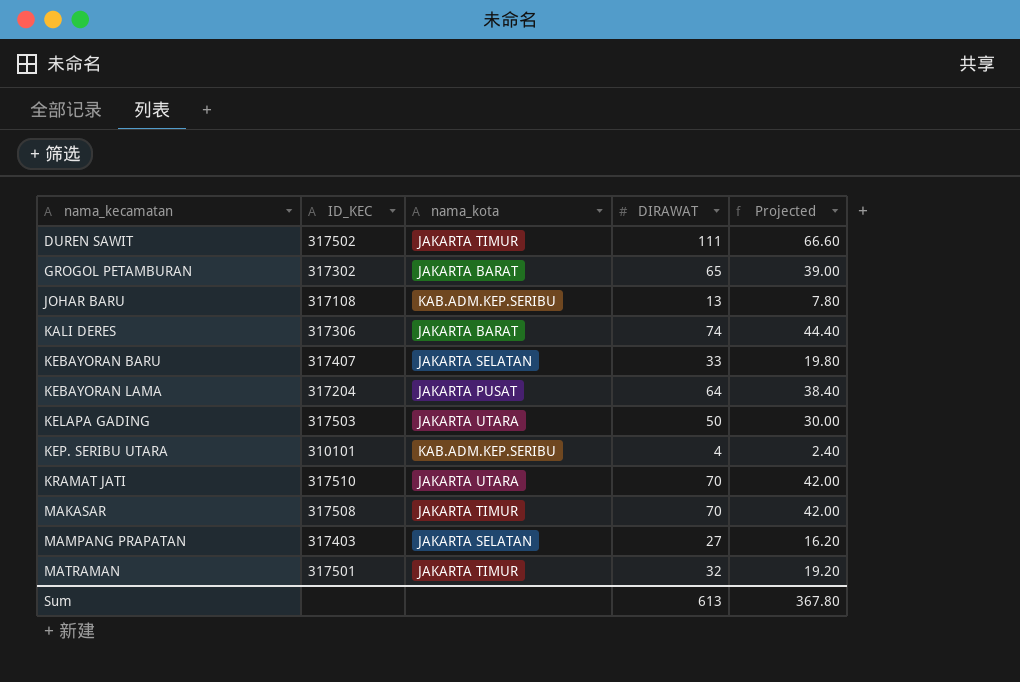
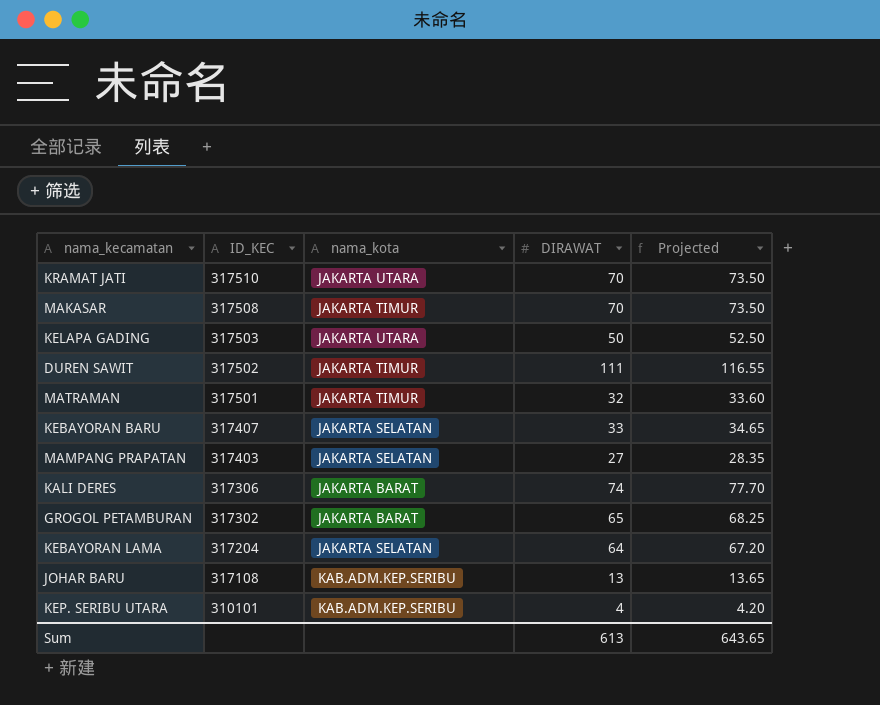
row order: nama_kecamatan ascending -> ID_KEC descending
column Projected | formula: [DIRAWAT] * 0.6 -> [DIRAWAT] * 1.05
KEBAYORAN LAMA | nama_kota: JAKARTA PUSAT -> JAKARTA SELATAN
Sum | Projected: 367.80 -> 643.65

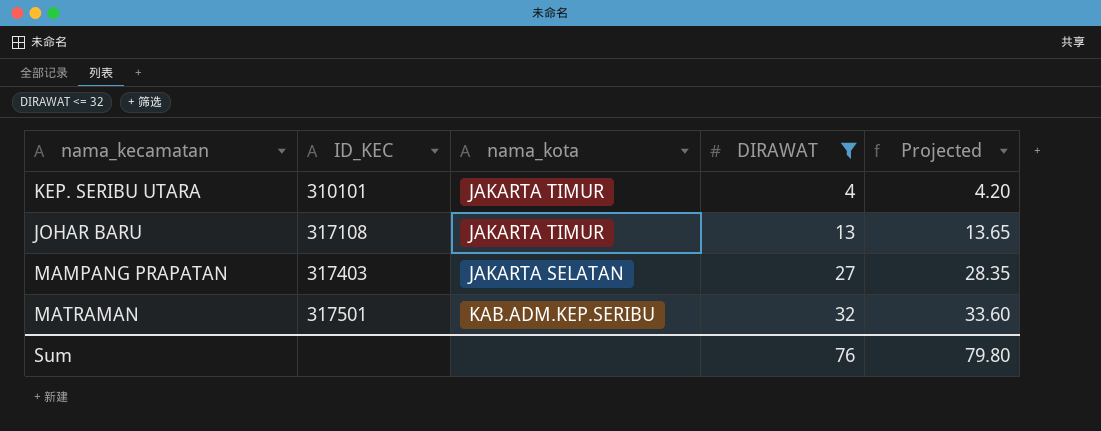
filter: none -> DIRAWAT <= 32
row order: ID_KEC descending -> ID_KEC ascending
KEP. SERIBU UTARA | nama_kota: KAB.ADM.KEP.SERIBU -> JAKARTA TIMUR
JOHAR BARU | nama_kota: KAB.ADM.KEP.SERIBU -> JAKARTA TIMUR
MATRAMAN | nama_kota: JAKARTA TIMUR -> KAB.ADM.KEP.SERIBU
Sum | DIRAWAT: 613 -> 76
Sum | Projected: 643.65 -> 79.80

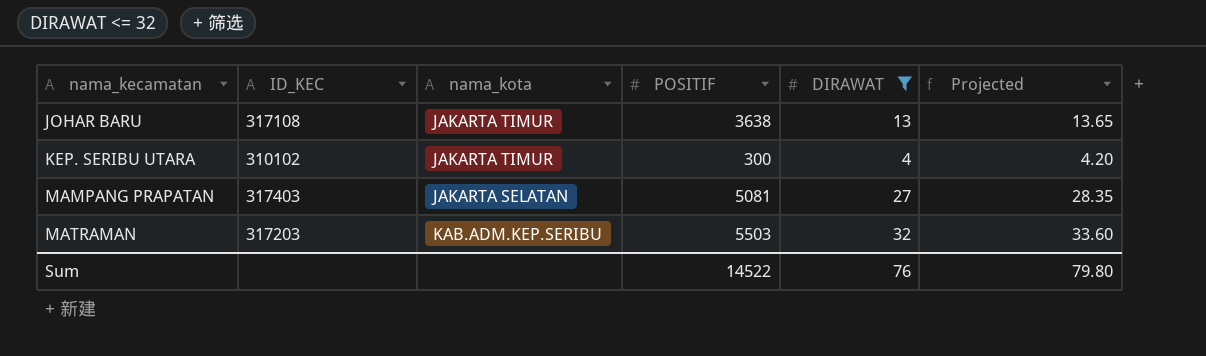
row order: ID_KEC ascending -> nama_kecamatan ascending
column POSITIF | position: none -> 4
KEP. SERIBU UTARA | ID_KEC: 310101 -> 310102
MATRAMAN | ID_KEC: 317501 -> 317203

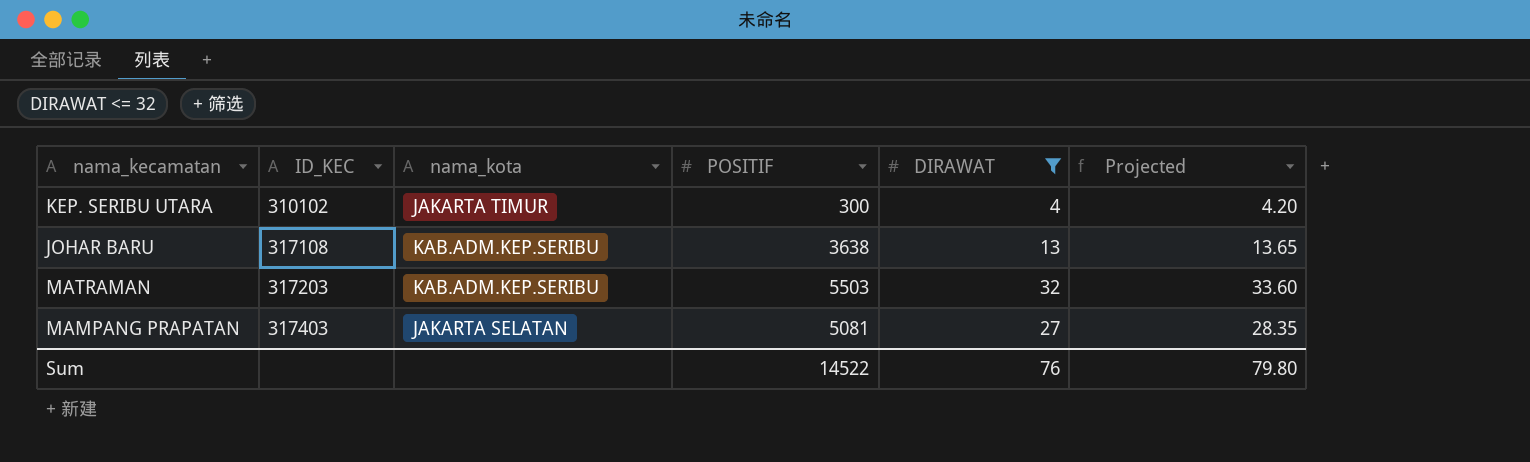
row order: nama_kecamatan ascending -> ID_KEC ascending
JOHAR BARU | nama_kota: JAKARTA TIMUR -> KAB.ADM.KEP.SERIBU

